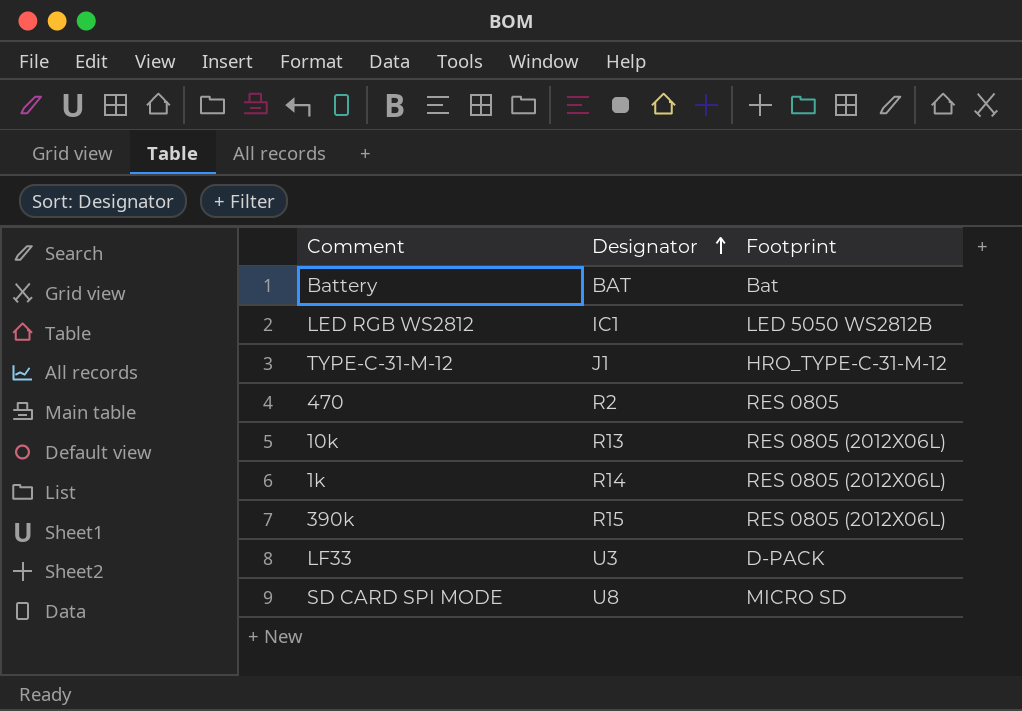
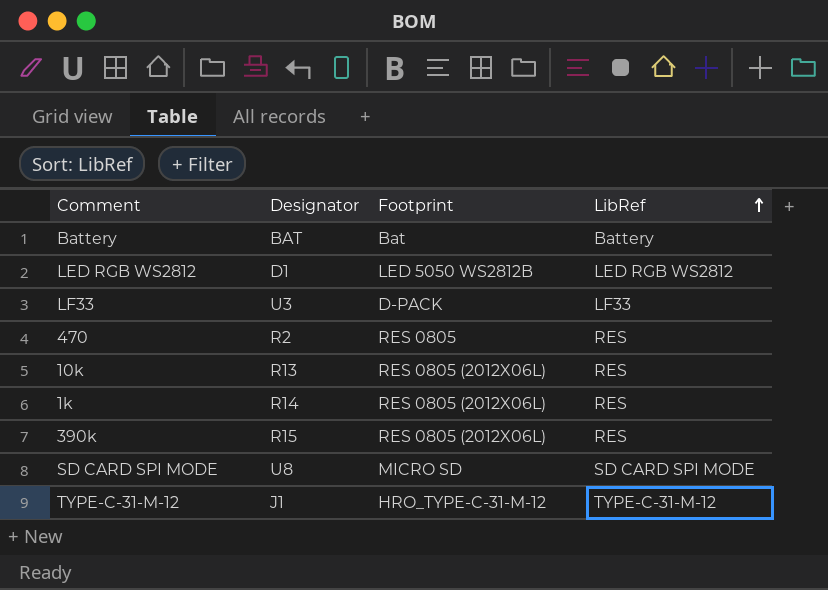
row order: Designator ascending -> LibRef ascending
column LibRef | position: none -> 4
LED RGB WS2812 | Designator: IC1 -> D1

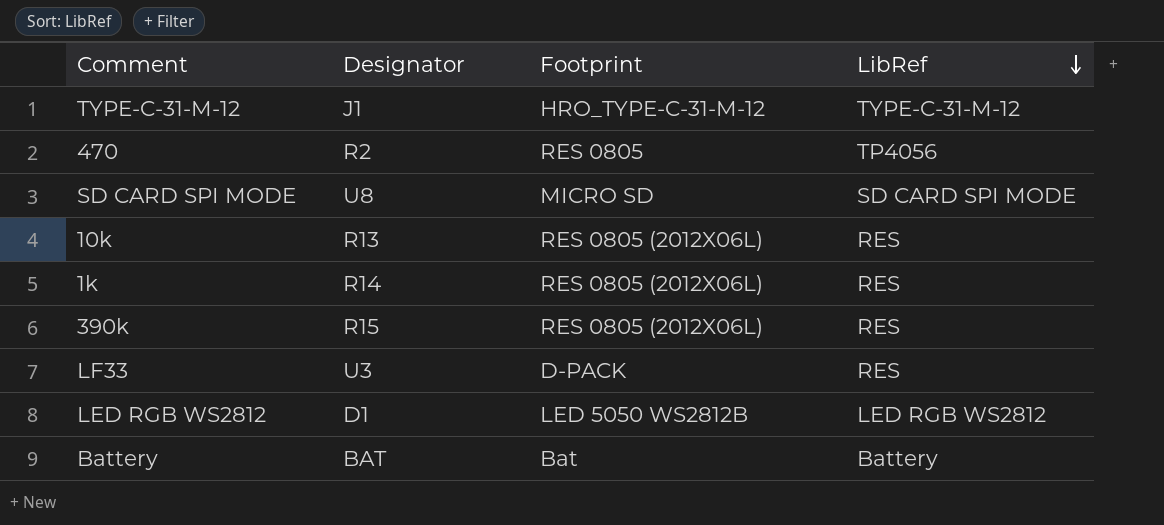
row order: LibRef ascending -> LibRef descending
470 | LibRef: RES -> TP4056
LF33 | LibRef: LF33 -> RES

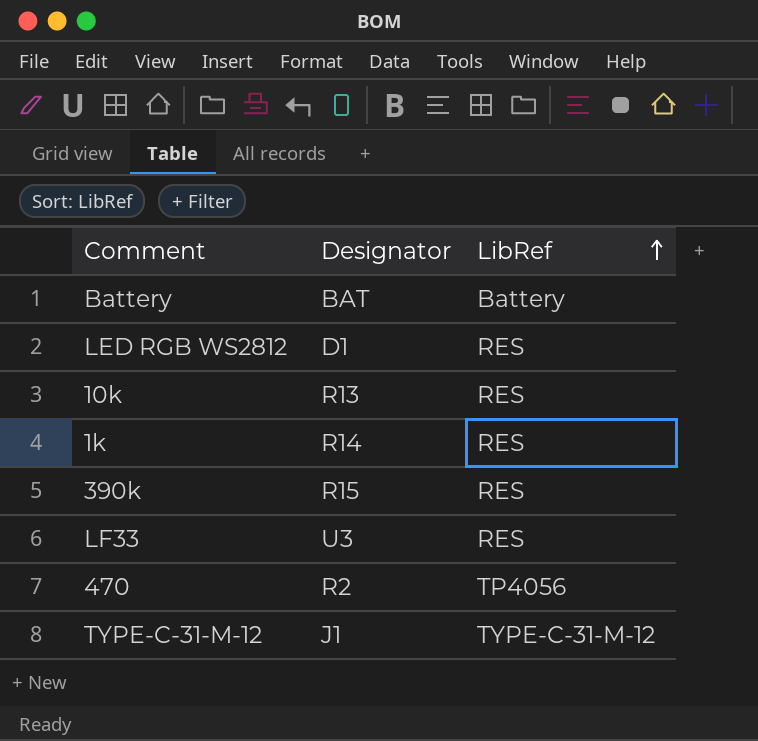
row order: LibRef descending -> LibRef ascending
column Footprint | position: 3 -> none
row SD CARD SPI MODE: U8 | MICRO SD | SD CARD SPI MODE -> none
LED RGB WS2812 | LibRef: LED RGB WS2812 -> RES

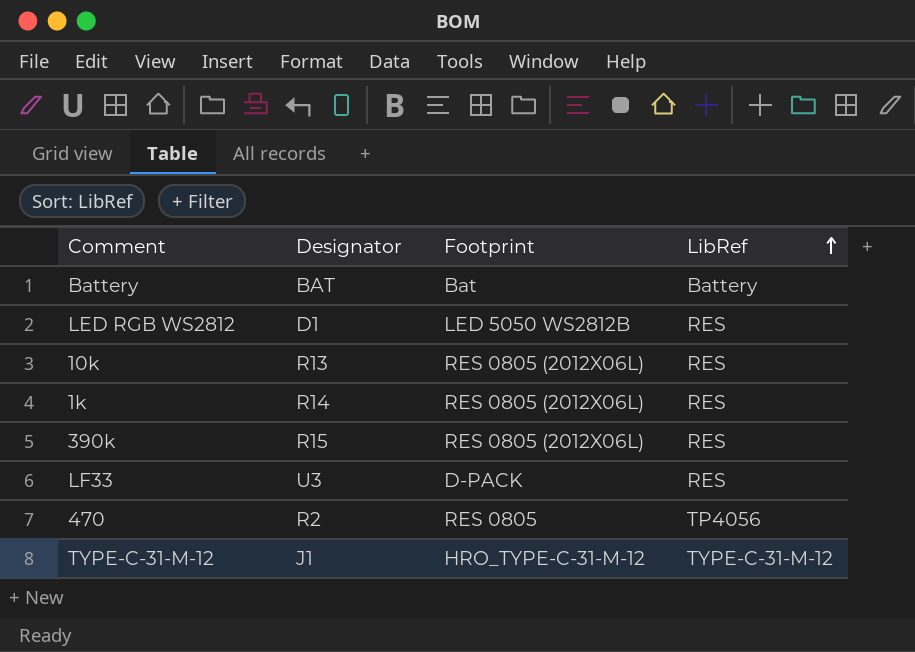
column Footprint | position: none -> 3

